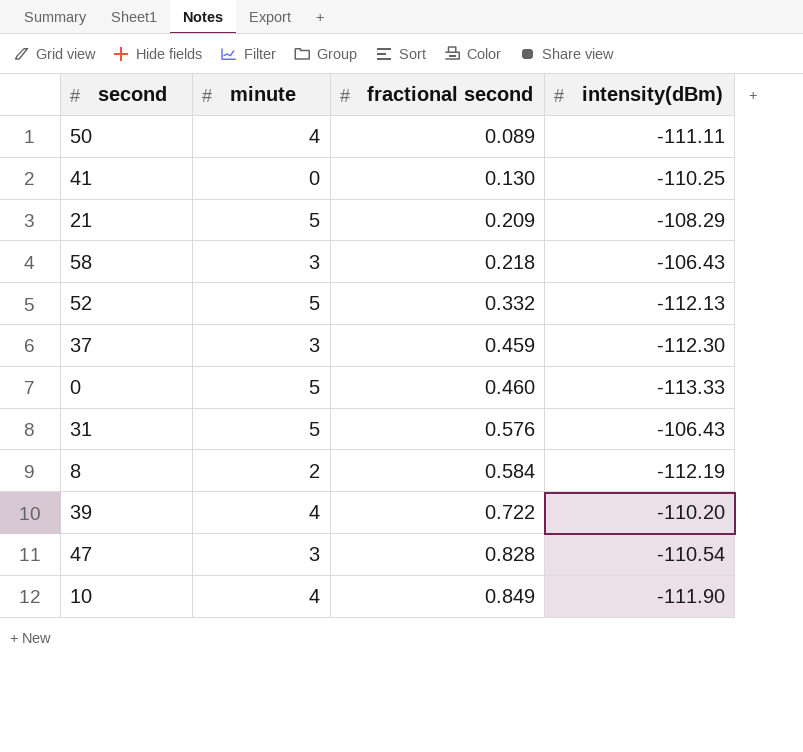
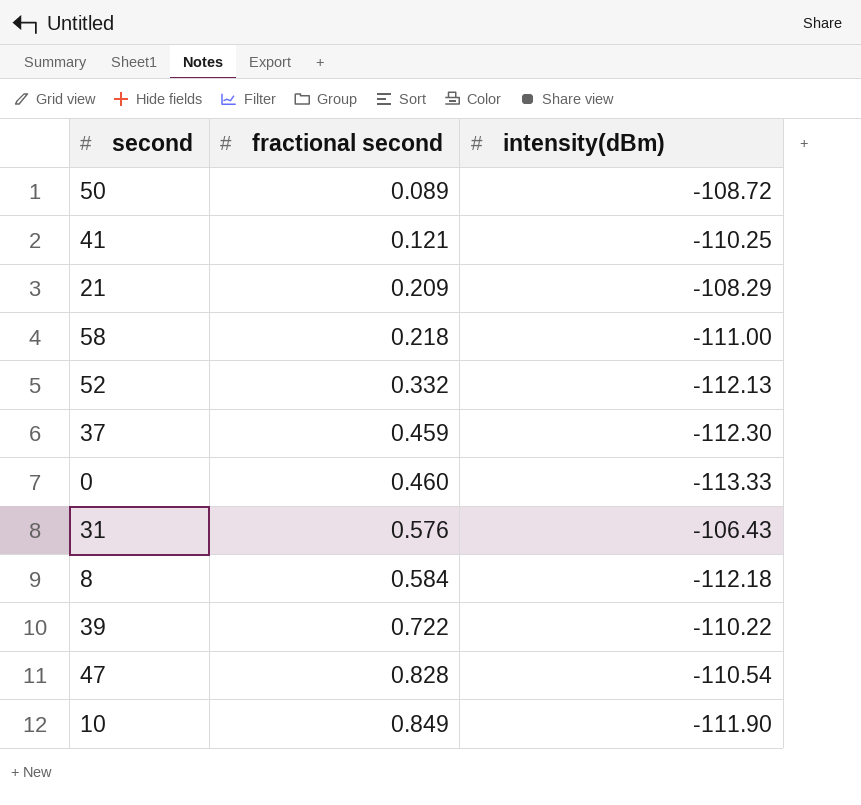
column minute | position: 2 -> none
50 | intensity(dBm): -111.11 -> -108.72
41 | fractional second: 0.130 -> 0.121
58 | intensity(dBm): -106.43 -> -111.00
8 | intensity(dBm): -112.19 -> -112.18
39 | intensity(dBm): -110.20 -> -110.22

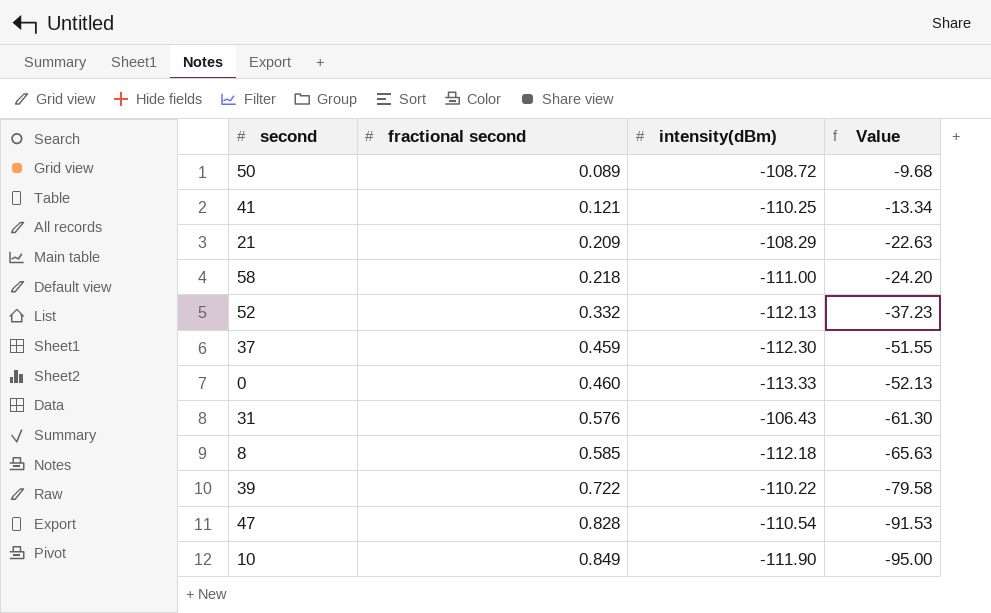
column Value | formula: none -> [fractional second] * [intensity(dBm)]
8 | fractional second: 0.584 -> 0.585

